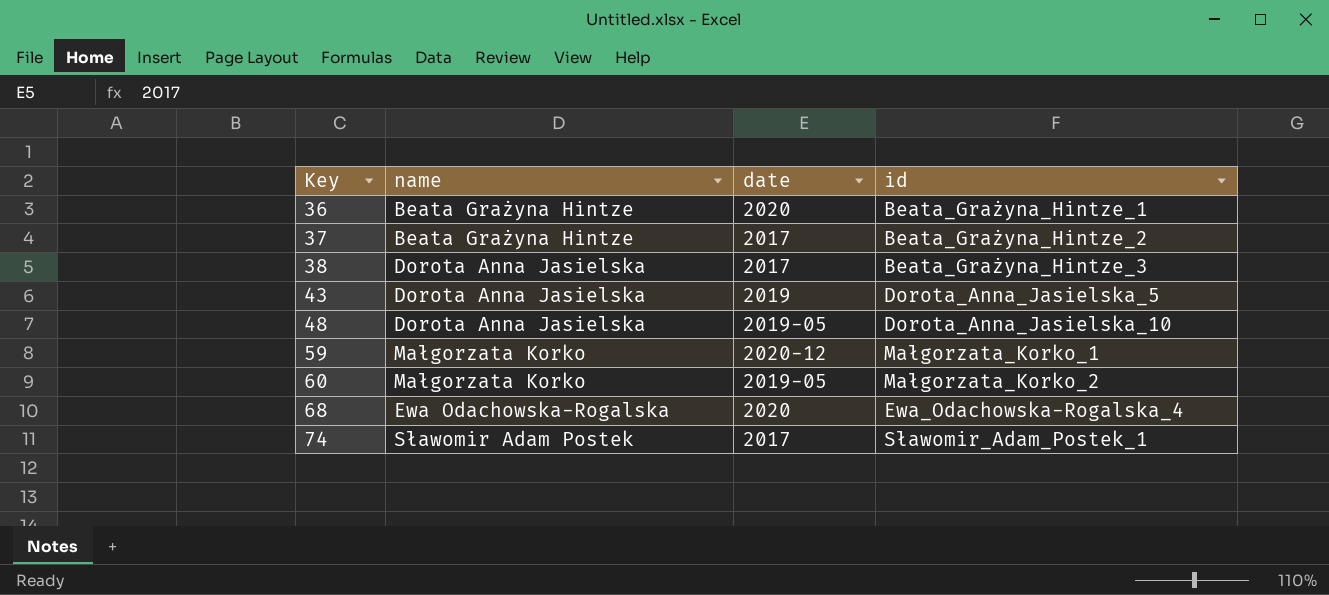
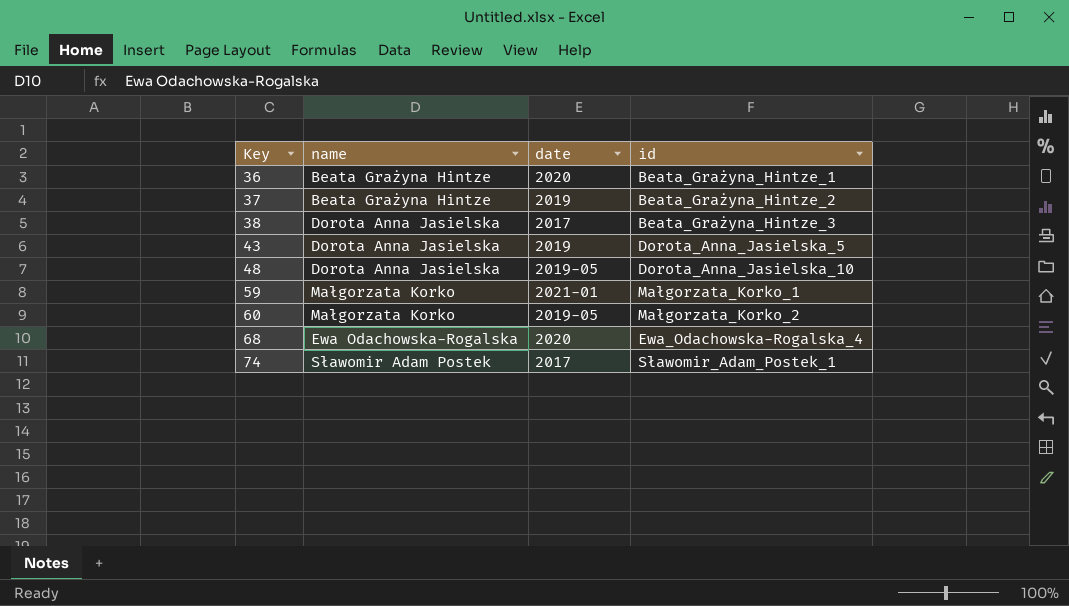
37 | date: 2017 -> 2019
59 | date: 2020-12 -> 2021-01

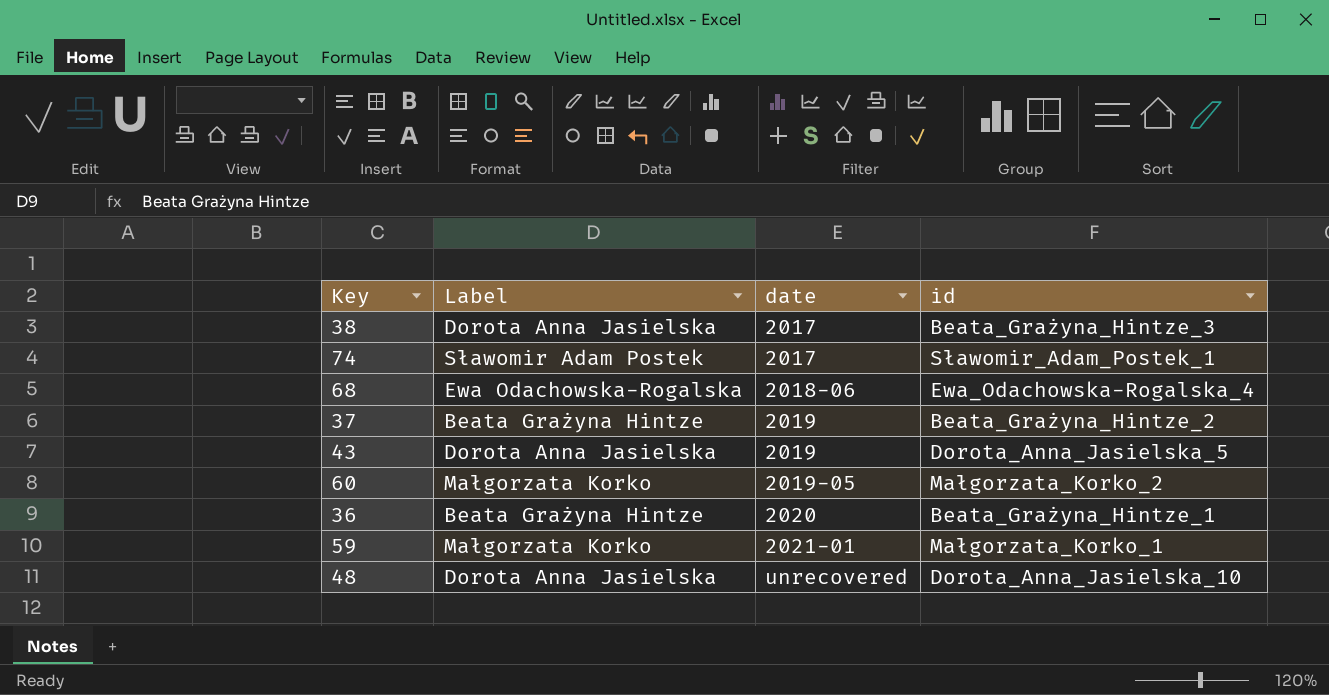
row order: Key ascending -> date ascending
column name: name -> Label
68 | date: 2020 -> 2018-06
48 | date: 2019-05 -> unrecovered

